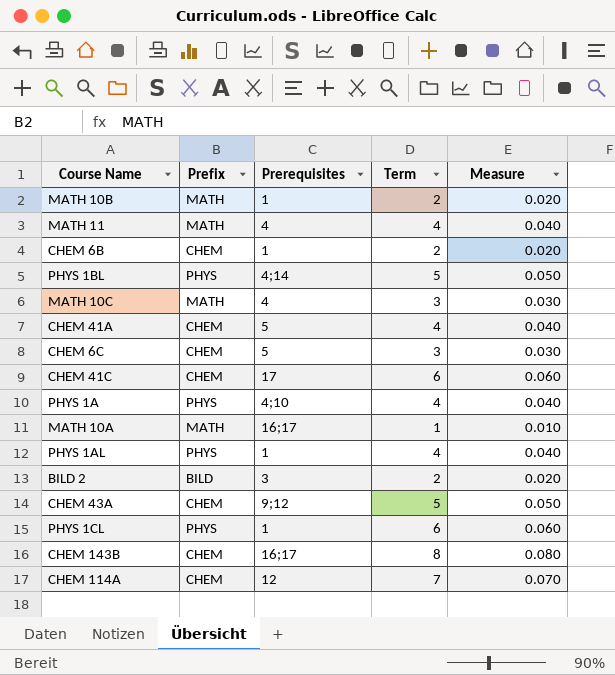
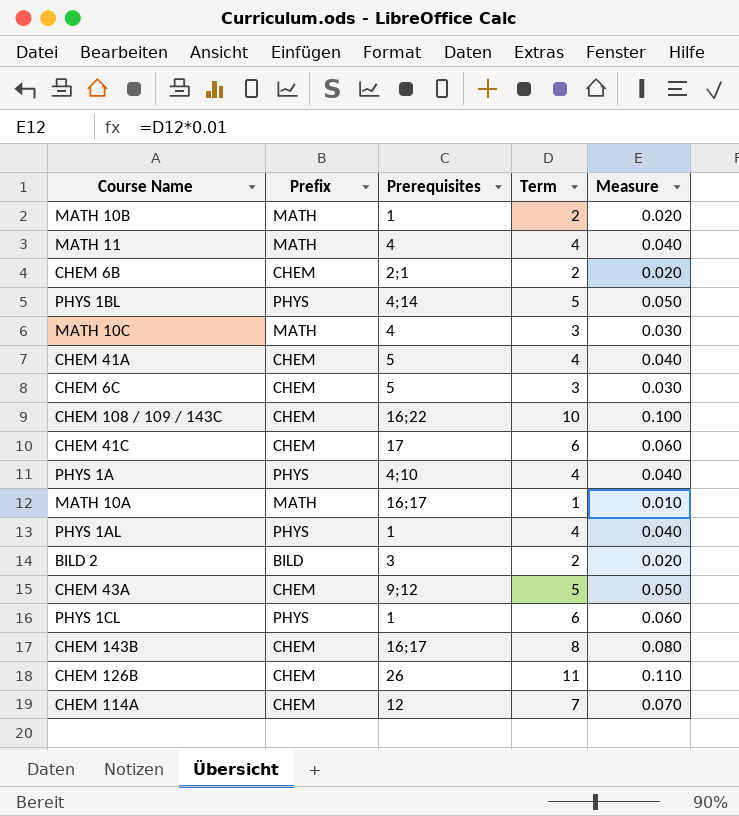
CHEM 6B | Prerequisites: 1 -> 2;1
row CHEM 108 / 109 / 143C: none -> CHEM | 16;22 | 10 | 0.100
row CHEM 126B: none -> CHEM | 26 | 11 | 0.110

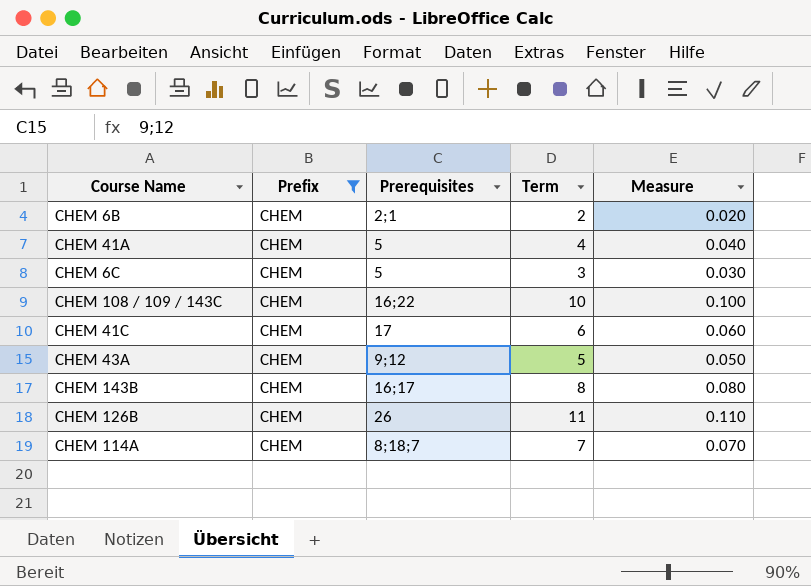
filter: none -> Prefix = CHEM
CHEM 114A | Prerequisites: 12 -> 8;18;7

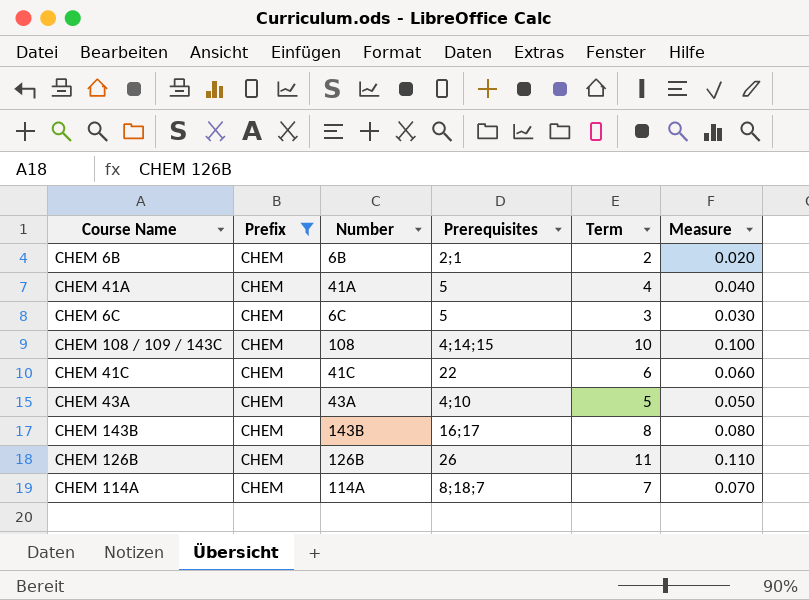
column Number | position: none -> 3
CHEM 108 / 109 / 143C | Prerequisites: 16;22 -> 4;14;15
CHEM 41C | Prerequisites: 17 -> 22
CHEM 43A | Prerequisites: 9;12 -> 4;10

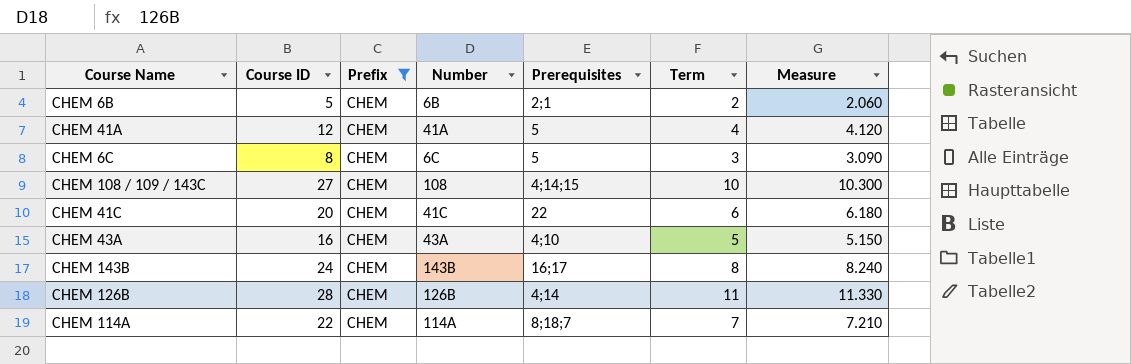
column Course ID | position: none -> 2
column Measure | formula: [Term] * 0.01 -> [Term] * 1.03
CHEM 126B | Prerequisites: 26 -> 4;14

